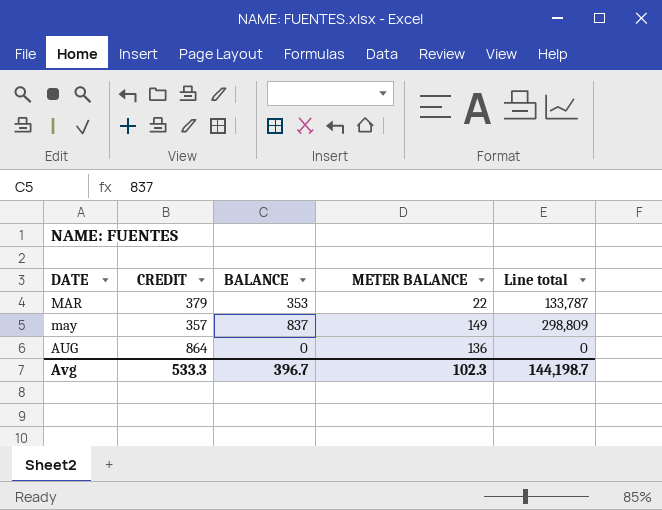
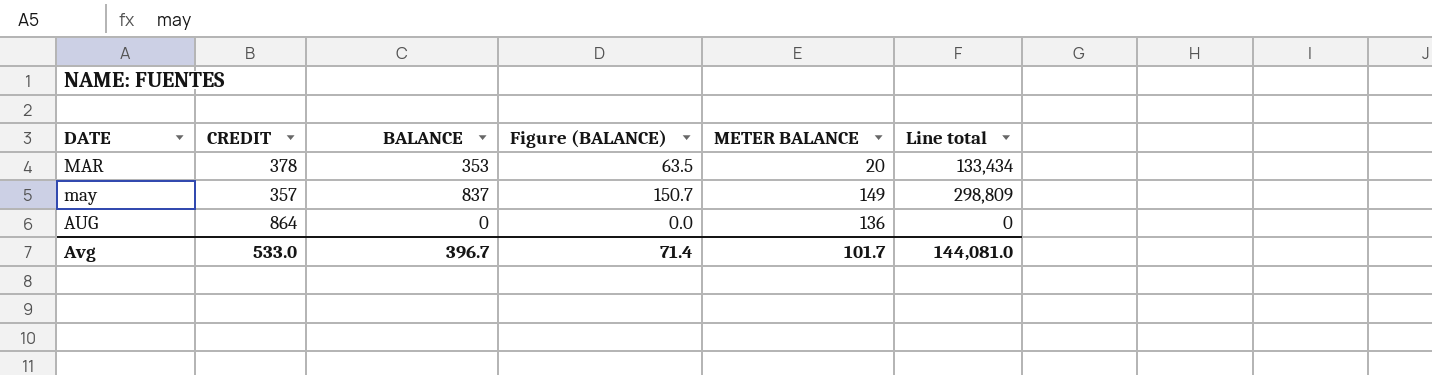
column Figure (BALANCE) | formula: none -> [BALANCE] * 0.18
MAR | CREDIT: 379 -> 378
MAR | METER BALANCE: 22 -> 20
MAR | Line total: 133,787 -> 133,434
Avg | CREDIT: 533.3 -> 533.0
Avg | METER BALANCE: 102.3 -> 101.7
Avg | Line total: 144,198.7 -> 144,081.0

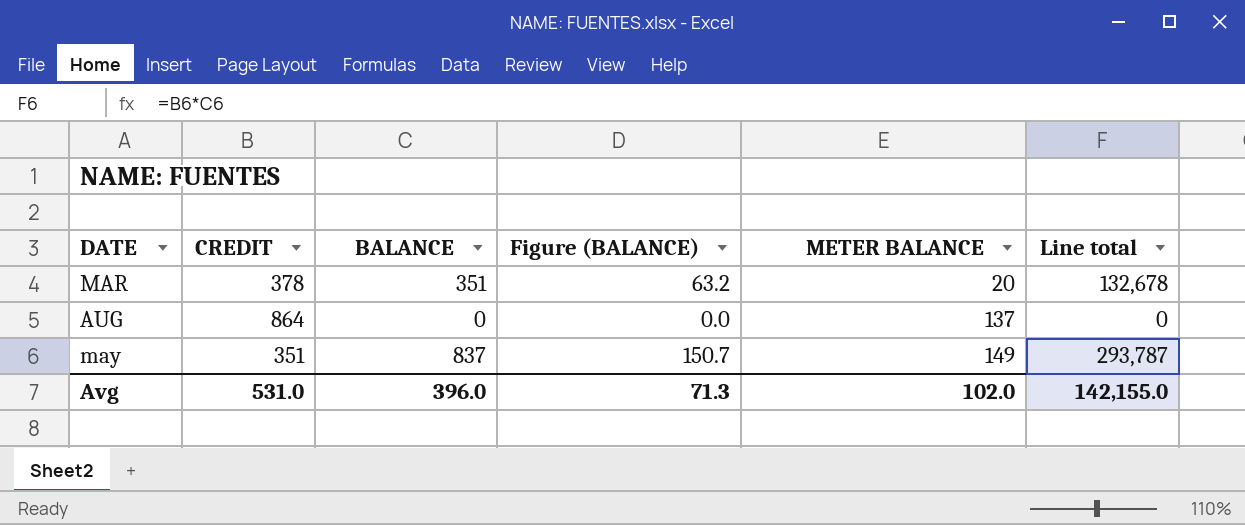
row order: DATE ascending -> METER BALANCE ascending
MAR | BALANCE: 353 -> 351
MAR | Figure (BALANCE): 63.5 -> 63.2
MAR | Line total: 133,434 -> 132,678
AUG | METER BALANCE: 136 -> 137
may | CREDIT: 357 -> 351
may | Line total: 298,809 -> 293,787
Avg | CREDIT: 533.0 -> 531.0
Avg | BALANCE: 396.7 -> 396.0
Avg | Figure (BALANCE): 71.4 -> 71.3
Avg | METER BALANCE: 101.7 -> 102.0
Avg | Line total: 144,081.0 -> 142,155.0

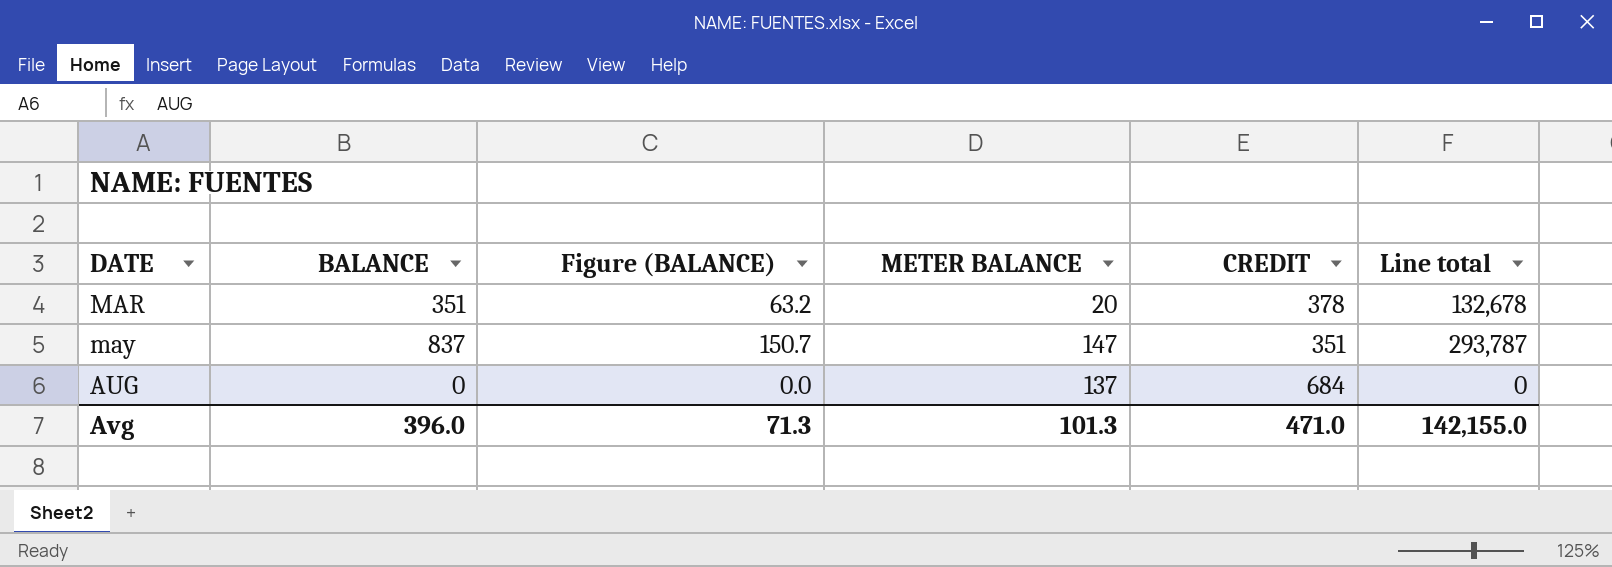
row order: METER BALANCE ascending -> DATE ascending
column CREDIT | position: 2 -> 5
may | METER BALANCE: 149 -> 147
AUG | CREDIT: 864 -> 684
Avg | METER BALANCE: 102.0 -> 101.3
Avg | CREDIT: 531.0 -> 471.0

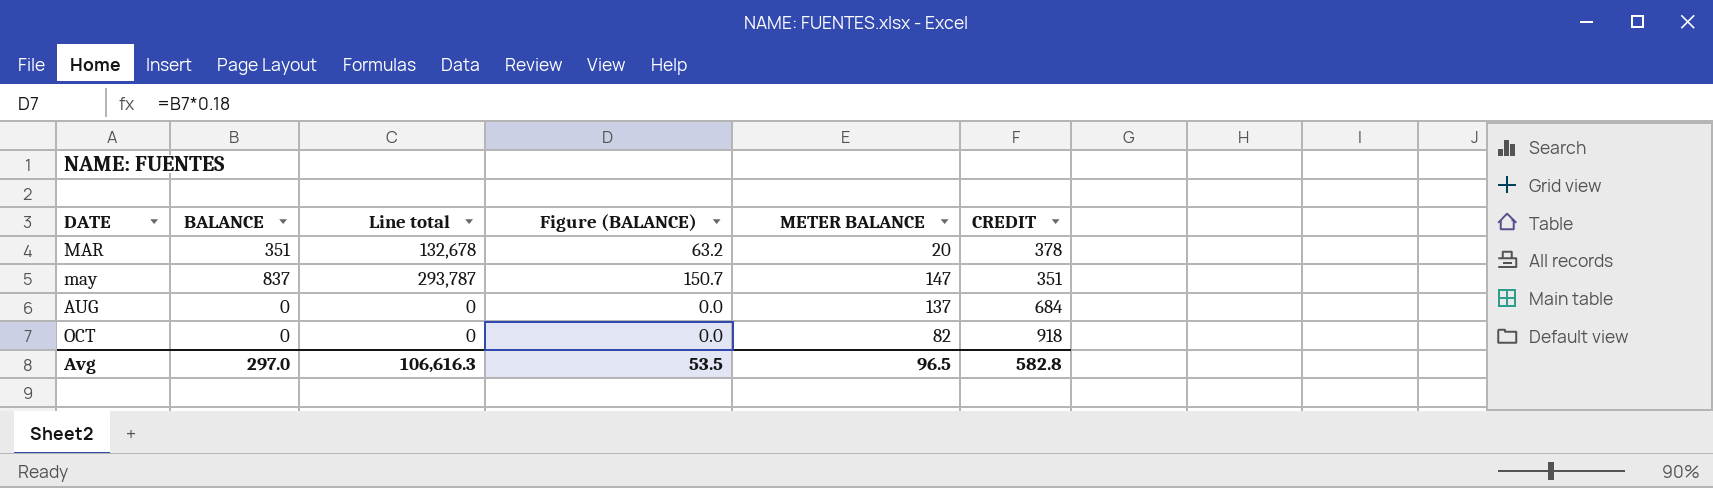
column Line total | position: 6 -> 3
row OCT: none -> 0 | 0 | 0.0 | 82 | 918
Avg | BALANCE: 396.0 -> 297.0
Avg | Line total: 142,155.0 -> 106,616.3
Avg | Figure (BALANCE): 71.3 -> 53.5
Avg | METER BALANCE: 101.3 -> 96.5
Avg | CREDIT: 471.0 -> 582.8

